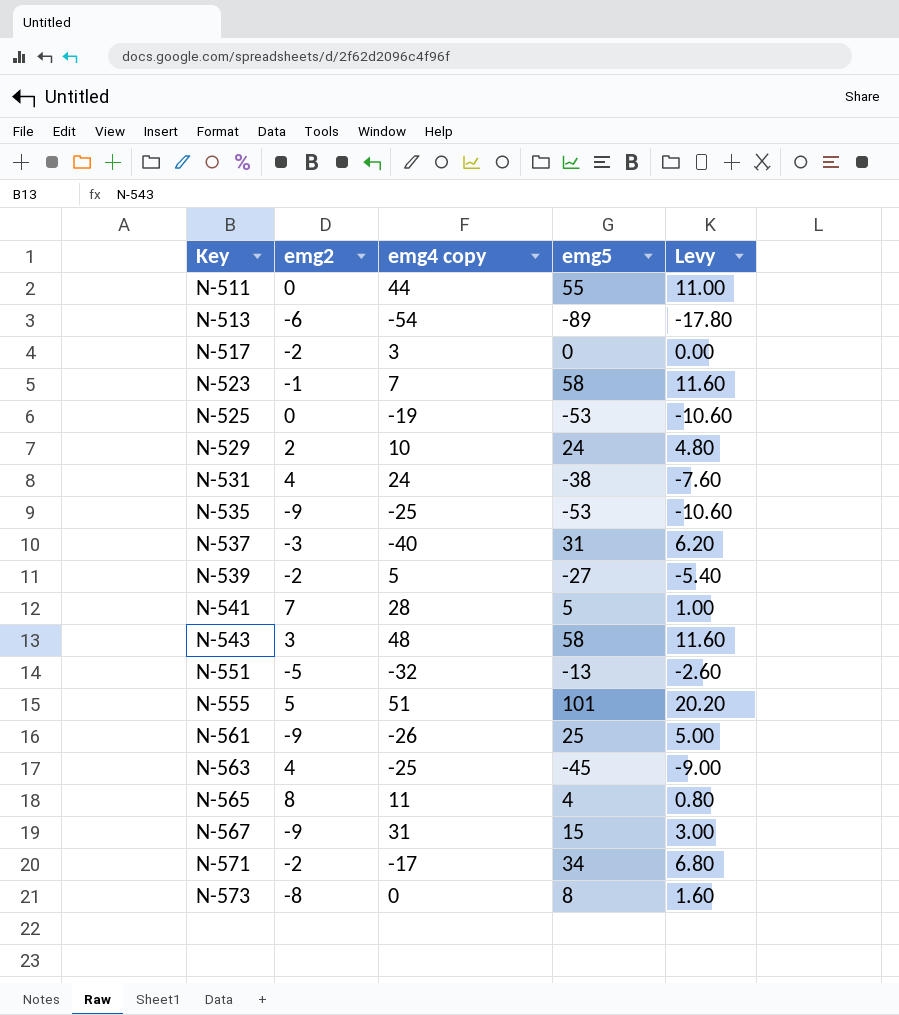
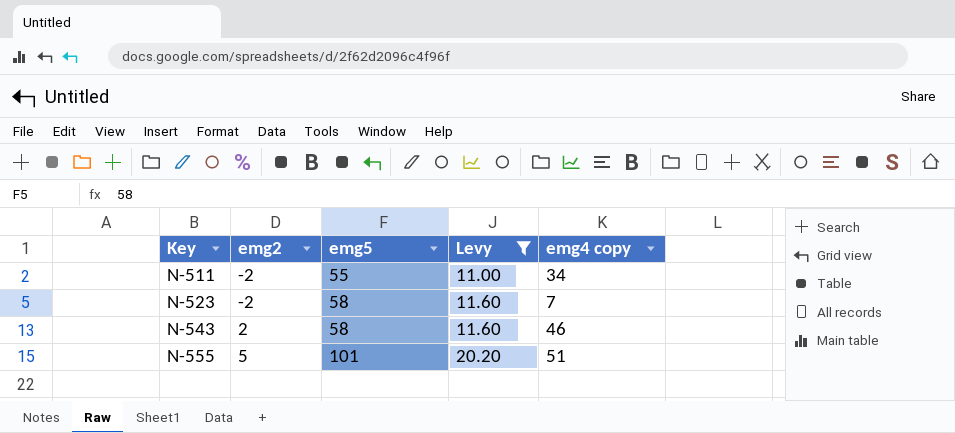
filter: none -> Levy >= 11.00
column emg4 copy | position: 3 -> 5
N-511 | emg2: 0 -> -2
N-511 | emg4 copy: 44 -> 34
N-523 | emg2: -1 -> -2
N-543 | emg2: 3 -> 2
N-543 | emg4 copy: 48 -> 46

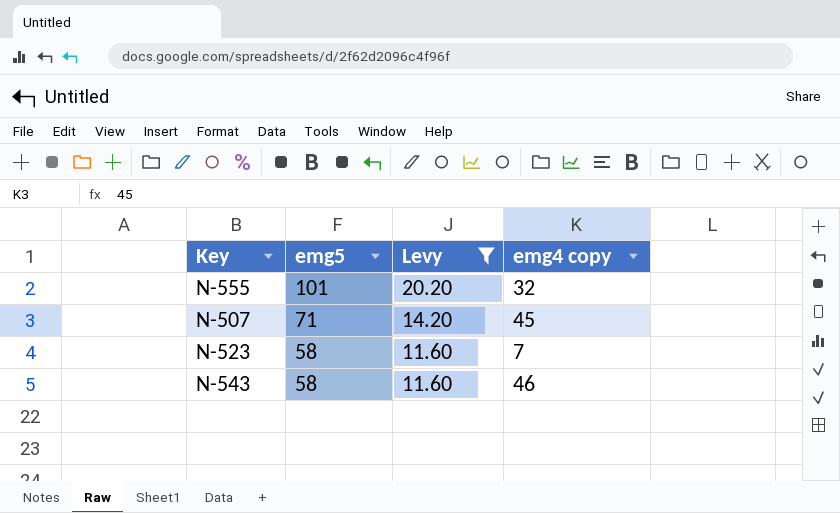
row order: Key ascending -> emg5 descending
column emg2 | position: 2 -> none
row N-511: -2 | 55 | 11.00 | 34 -> none
N-555 | emg4 copy: 51 -> 32
row N-507: none -> 71 | 14.20 | 45

